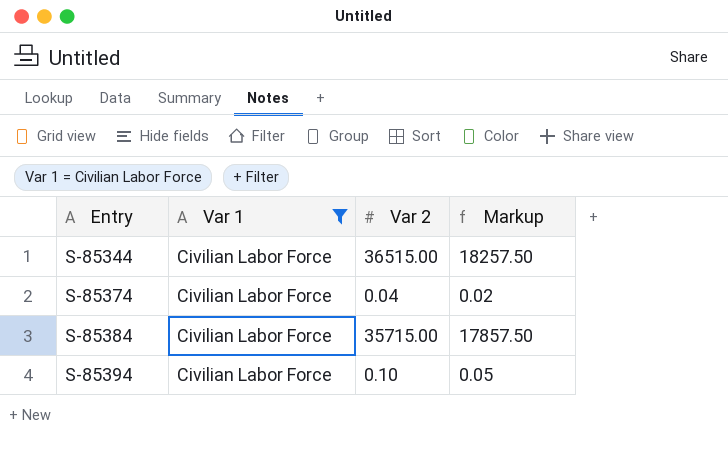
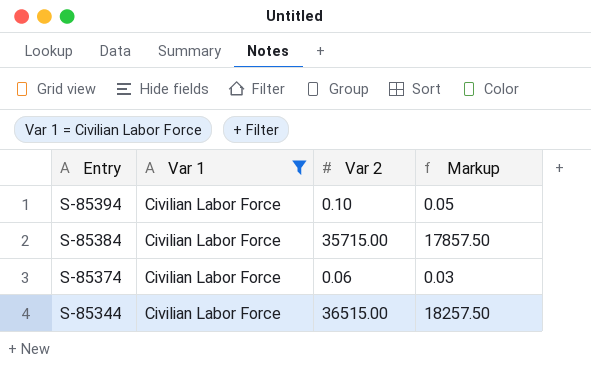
row order: Entry ascending -> Entry descending
S-85374 | Var 2: 0.04 -> 0.06
S-85374 | Markup: 0.02 -> 0.03

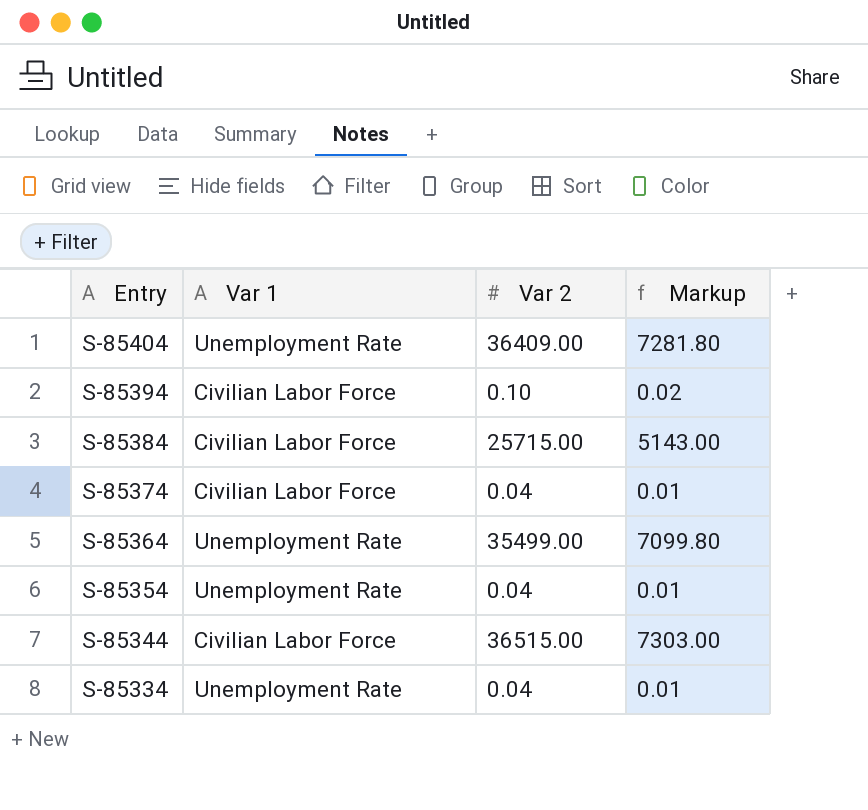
filter: Var 1 = Civilian Labor Force -> none
column Markup | formula: [Var 2] * 0.5 -> [Var 2] * 0.2
S-85384 | Var 2: 35715.00 -> 25715.00
S-85374 | Var 2: 0.06 -> 0.04

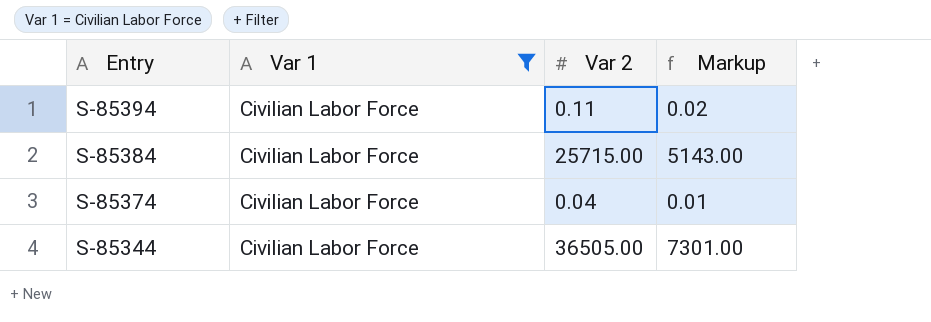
filter: none -> Var 1 = Civilian Labor Force
S-85394 | Var 2: 0.10 -> 0.11
S-85344 | Var 2: 36515.00 -> 36505.00
S-85344 | Markup: 7303.00 -> 7301.00

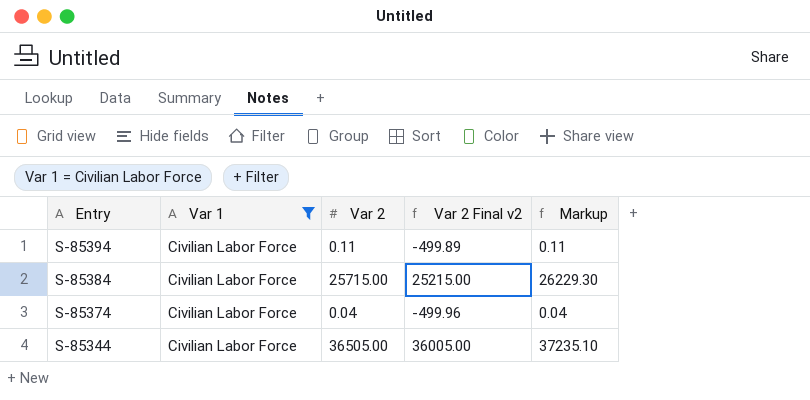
column Var 2 Final v2 | formula: none -> [Var 2] - 500
column Markup | formula: [Var 2] * 0.2 -> [Var 2] * 1.02

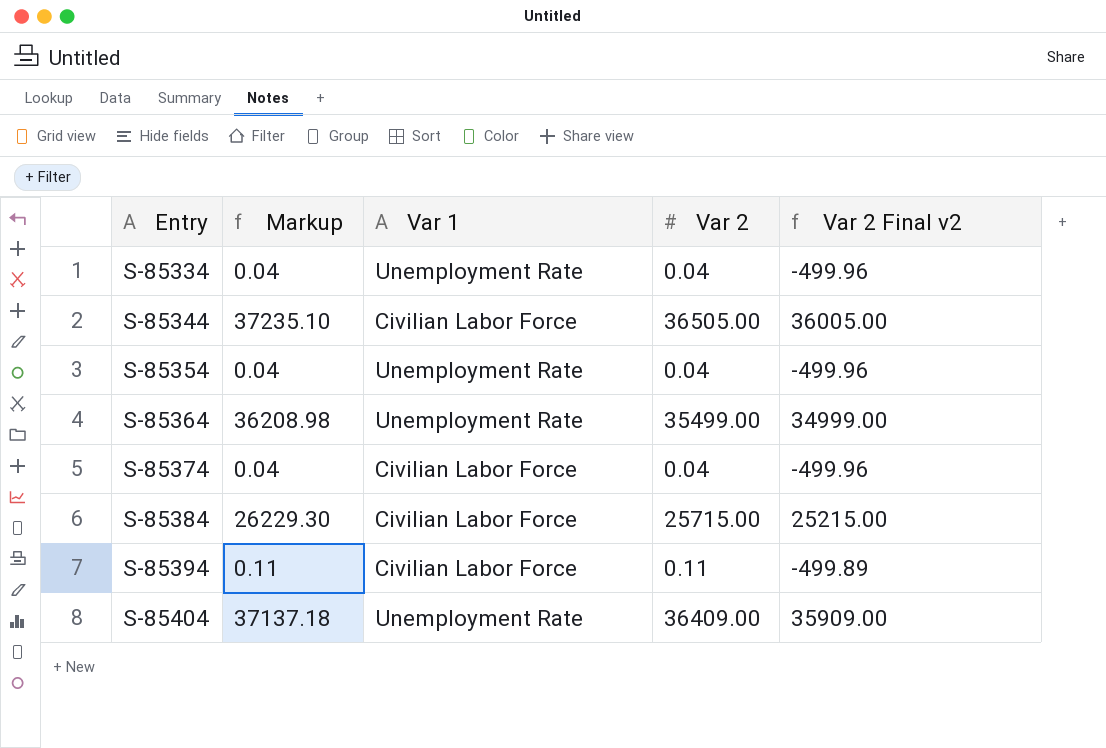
filter: Var 1 = Civilian Labor Force -> none
row order: Entry descending -> Entry ascending
column Markup | position: 5 -> 2

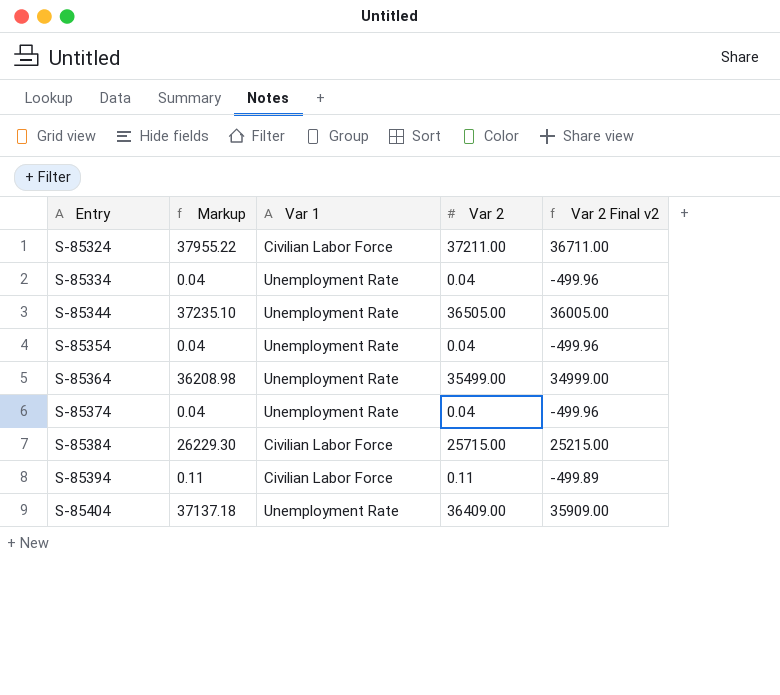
row S-85324: none -> 37955.22 | Civilian Labor Force | 37211.00 | 36711.00
S-85344 | Var 1: Civilian Labor Force -> Unemployment Rate
S-85374 | Var 1: Civilian Labor Force -> Unemployment Rate

